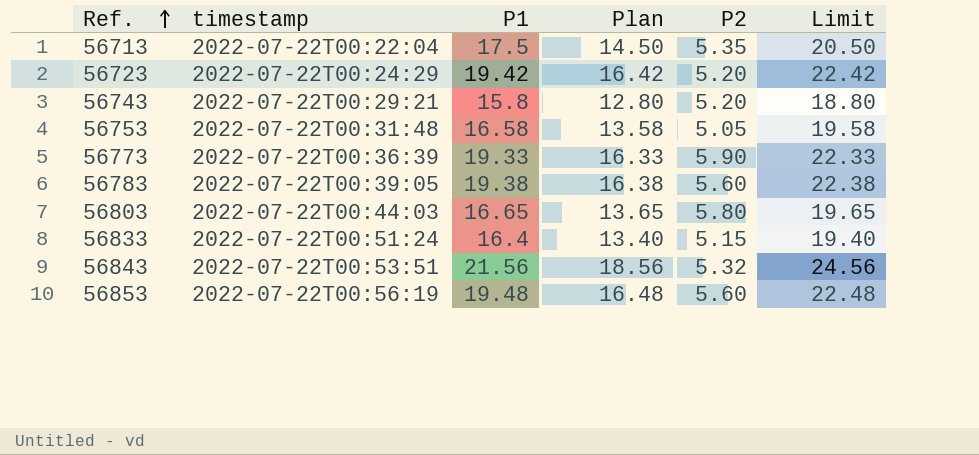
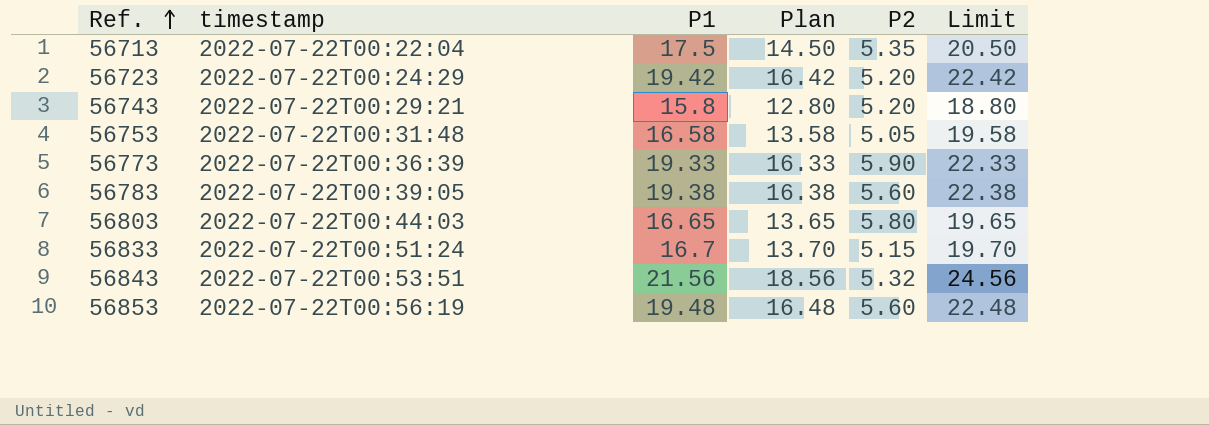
56833 | P1: 16.4 -> 16.7
56833 | Plan: 13.40 -> 13.70
56833 | Limit: 19.40 -> 19.70

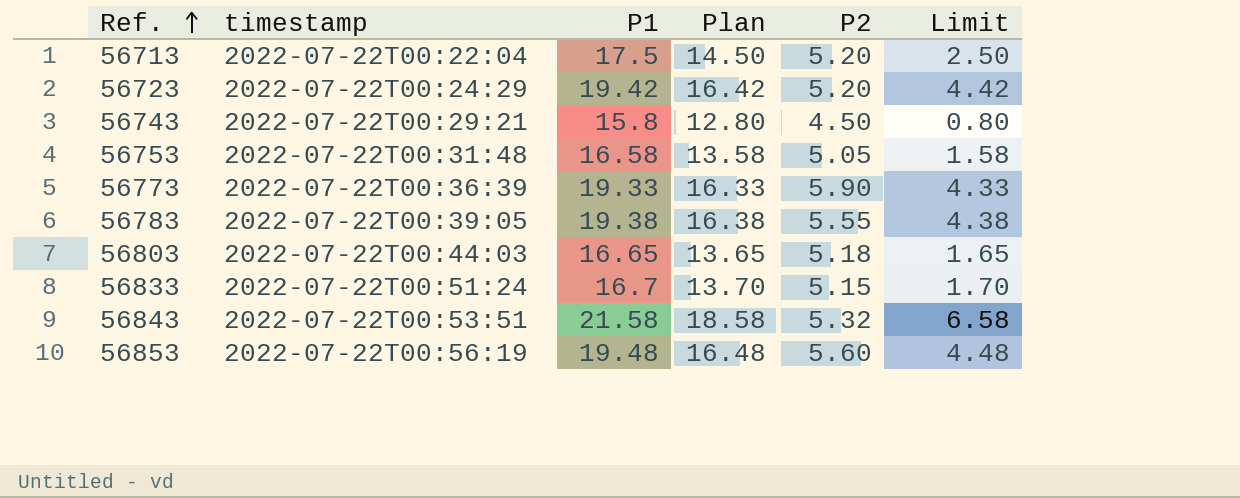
column Limit | formula: [P1] + 3 -> [P1] - 15
56713 | P2: 5.35 -> 5.20
56743 | P2: 5.20 -> 4.50
56783 | P2: 5.60 -> 5.55
56803 | P2: 5.80 -> 5.18
56843 | P1: 21.56 -> 21.58
56843 | Plan: 18.56 -> 18.58

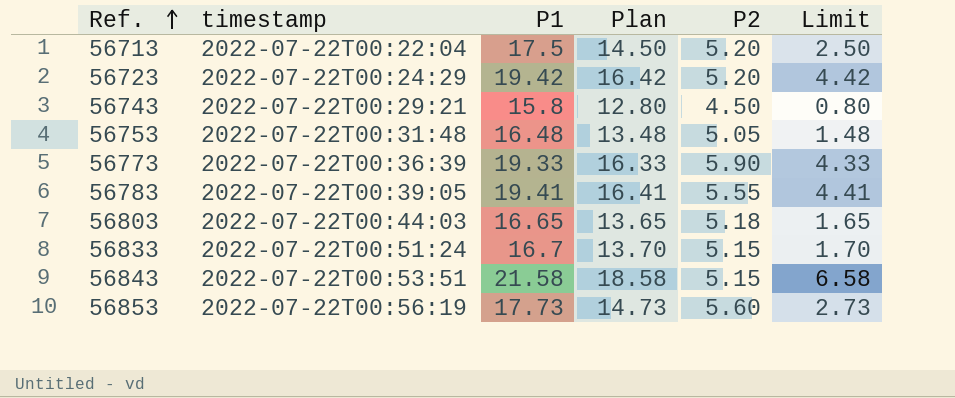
56753 | P1: 16.58 -> 16.48
56753 | Plan: 13.58 -> 13.48
56753 | Limit: 1.58 -> 1.48
56783 | P1: 19.38 -> 19.41
56783 | Plan: 16.38 -> 16.41
56783 | Limit: 4.38 -> 4.41
56843 | P2: 5.32 -> 5.15
56853 | P1: 19.48 -> 17.73
56853 | Plan: 16.48 -> 14.73
56853 | Limit: 4.48 -> 2.73

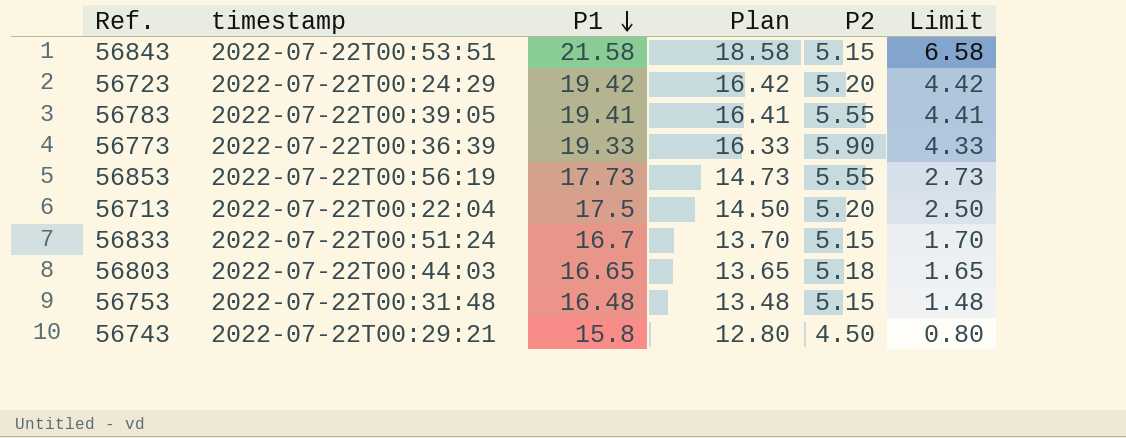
row order: Ref. ascending -> P1 descending
56853 | P2: 5.60 -> 5.55
56753 | P2: 5.05 -> 5.15

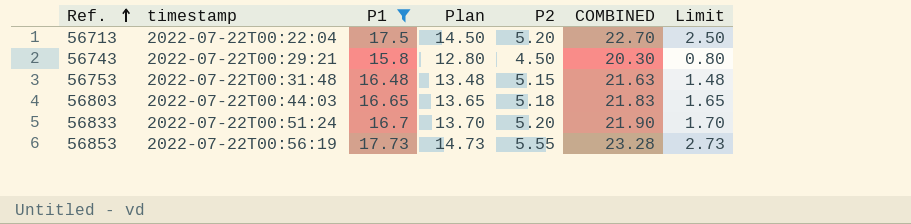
filter: none -> P1 <= 17.73
row order: P1 descending -> Ref. ascending
column COMBINED | formula: none -> [P1] + [P2]
56833 | P2: 5.15 -> 5.20

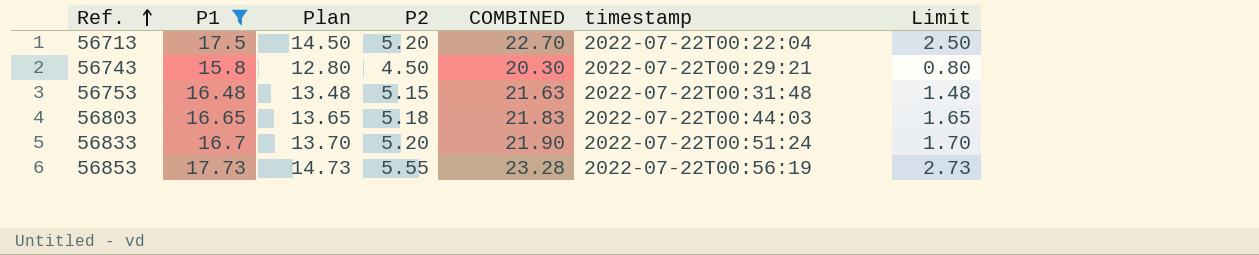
column timestamp | position: 2 -> 6

